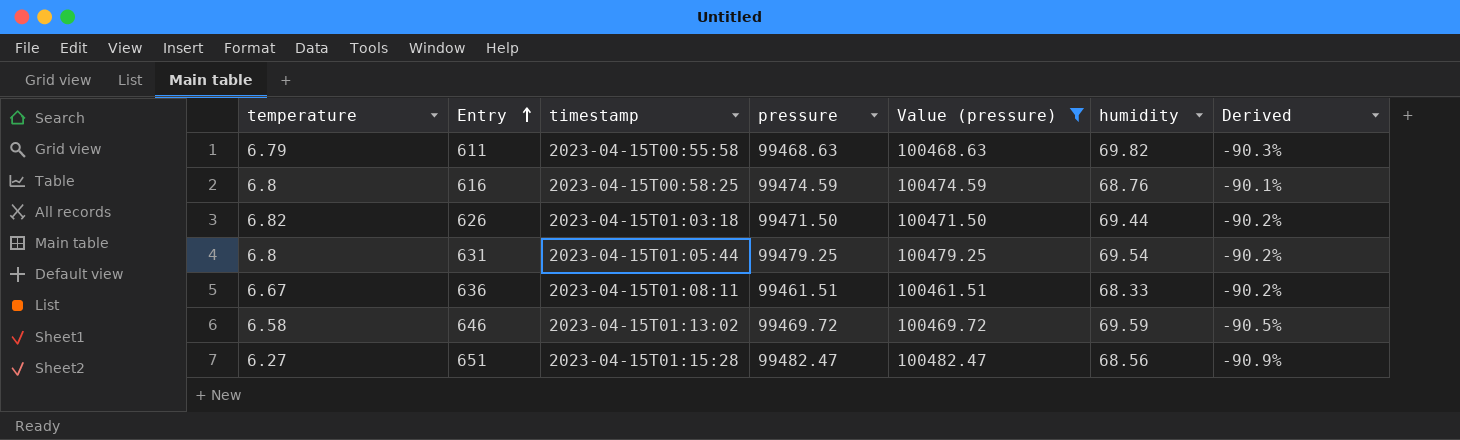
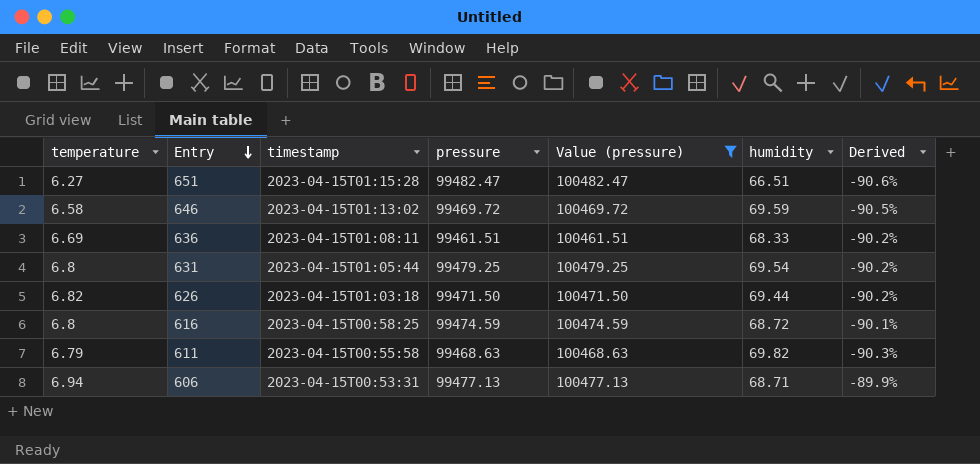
row order: Entry ascending -> Entry descending
651 | humidity: 68.56 -> 66.51
651 | Derived: -90.9% -> -90.6%
636 | temperature: 6.67 -> 6.69
616 | humidity: 68.76 -> 68.72
row 606: none -> 6.94 | 2023-04-15T00:53:31 | 99477.13 | 100477.13 | 68.71 | -89.9%

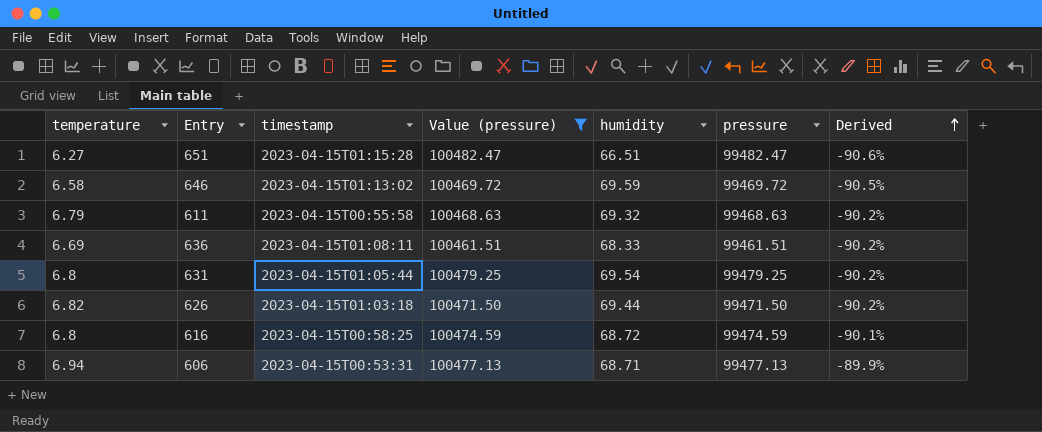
row order: Entry descending -> Derived ascending
column pressure | position: 4 -> 6
611 | humidity: 69.82 -> 69.32
611 | Derived: -90.3% -> -90.2%

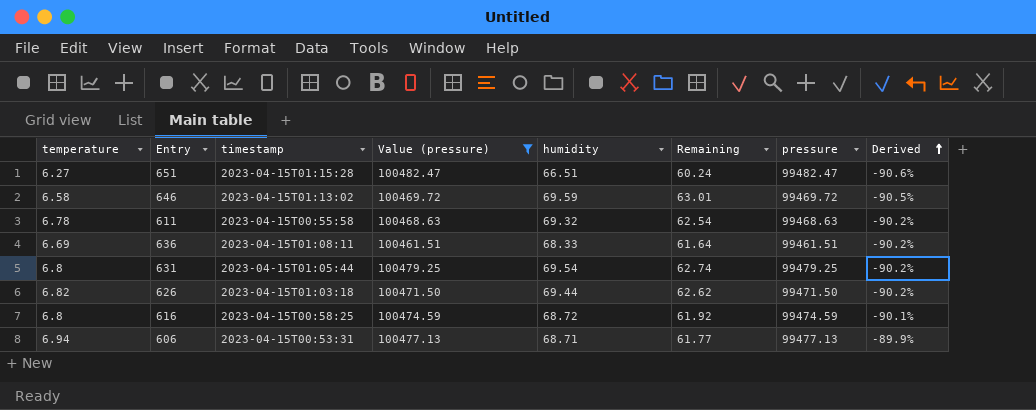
column Remaining | formula: none -> [humidity] - [temperature]
611 | temperature: 6.79 -> 6.78

